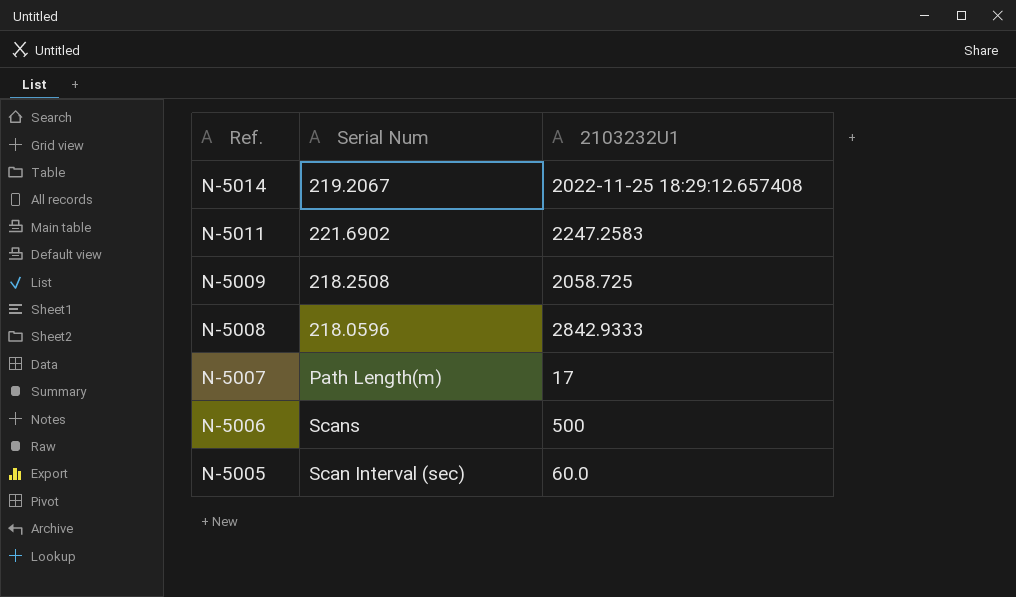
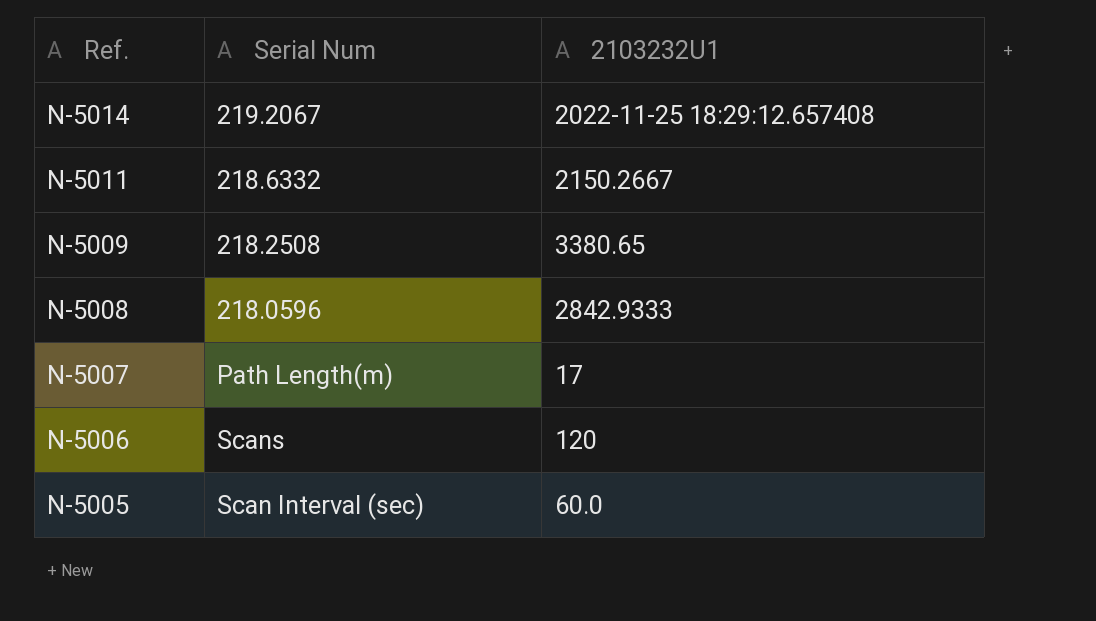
N-5011 | Serial Num: 221.6902 -> 218.6332
N-5011 | 2103232U1: 2247.2583 -> 2150.2667
N-5009 | 2103232U1: 2058.725 -> 3380.65
N-5006 | 2103232U1: 500 -> 120

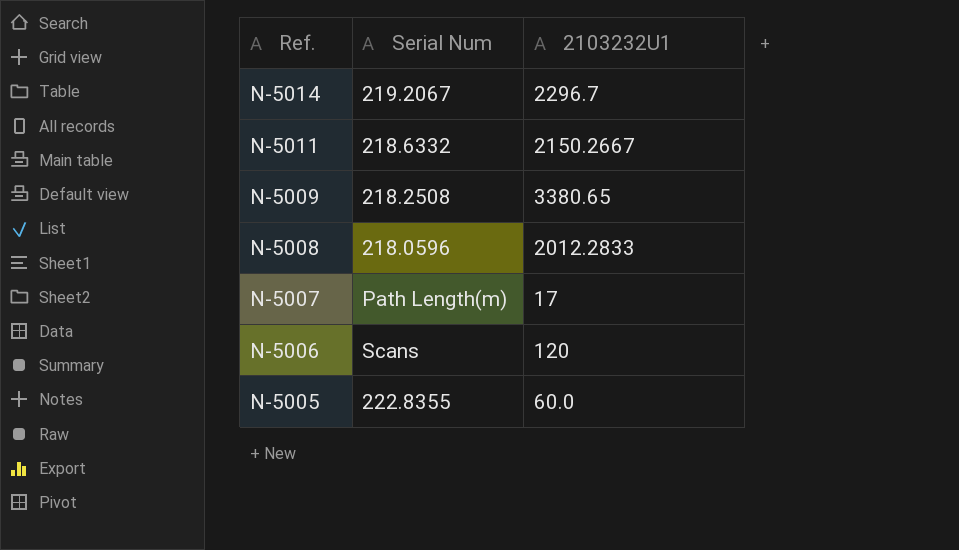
N-5014 | 2103232U1: 2022-11-25 18:29:12.657408 -> 2296.7
N-5008 | 2103232U1: 2842.9333 -> 2012.2833
N-5005 | Serial Num: Scan Interval (sec) -> 222.8355

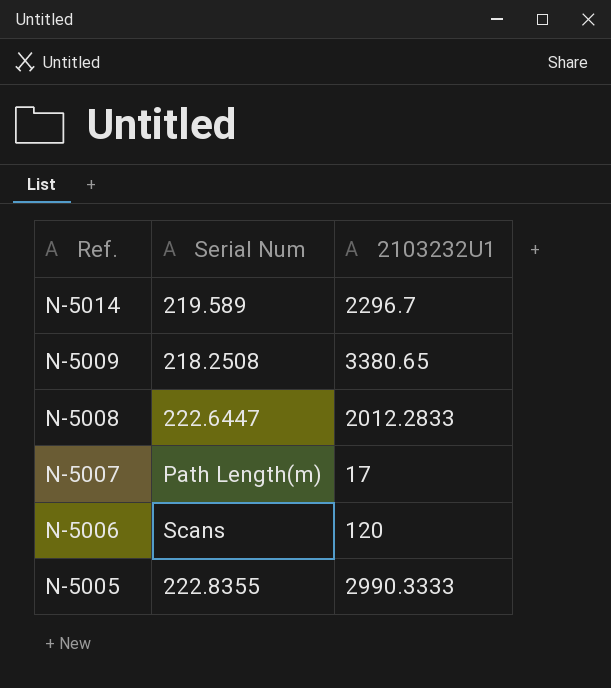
row N-5011: 218.6332 | 2150.2667 -> none
N-5014 | Serial Num: 219.2067 -> 219.589
N-5008 | Serial Num: 218.0596 -> 222.6447
N-5005 | 2103232U1: 60.0 -> 2990.3333

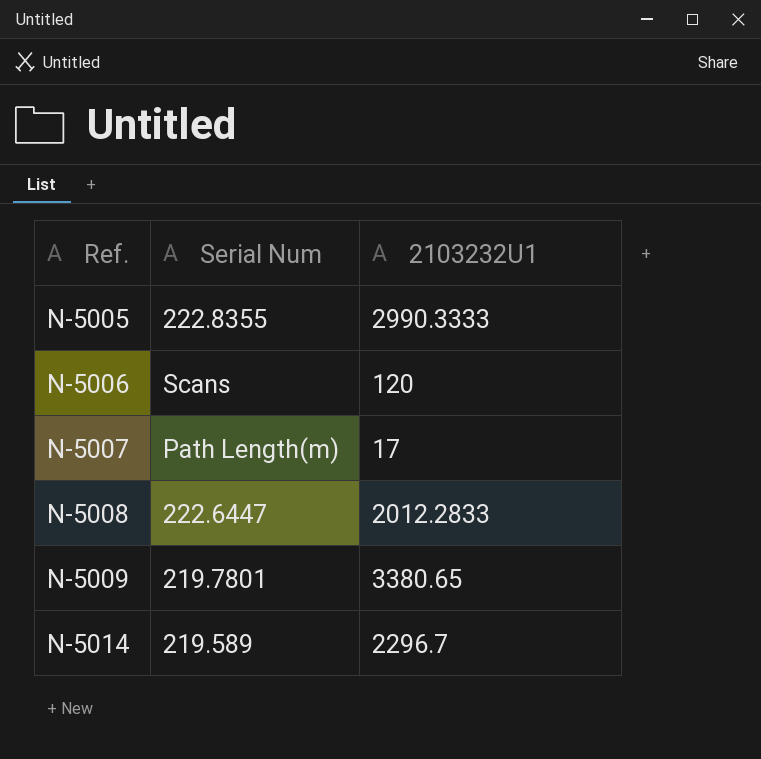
row order: Ref. descending -> Ref. ascending
N-5009 | Serial Num: 218.2508 -> 219.7801

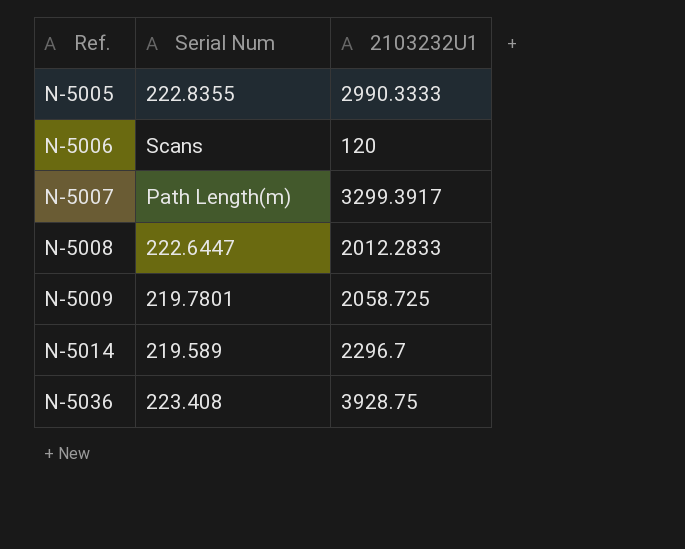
N-5007 | 2103232U1: 17 -> 3299.3917
N-5009 | 2103232U1: 3380.65 -> 2058.725
row N-5036: none -> 223.408 | 3928.75

